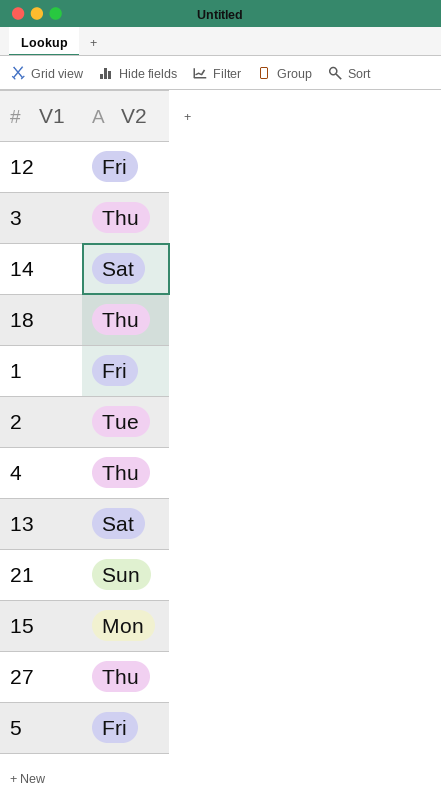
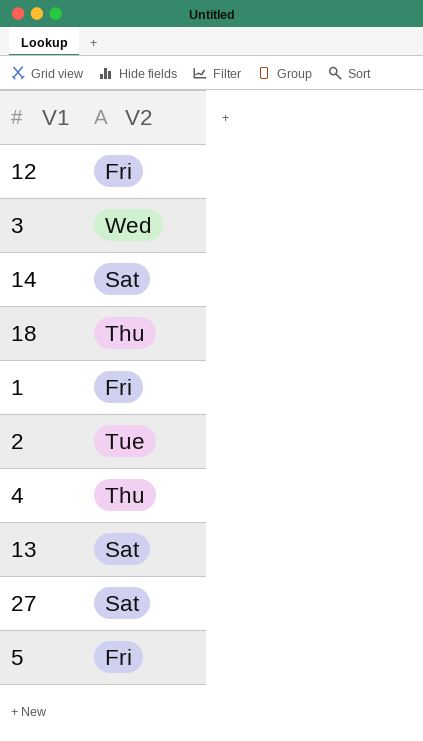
row 21: Sun -> none
row 15: Mon -> none
3 | V2: Thu -> Wed
27 | V2: Thu -> Sat

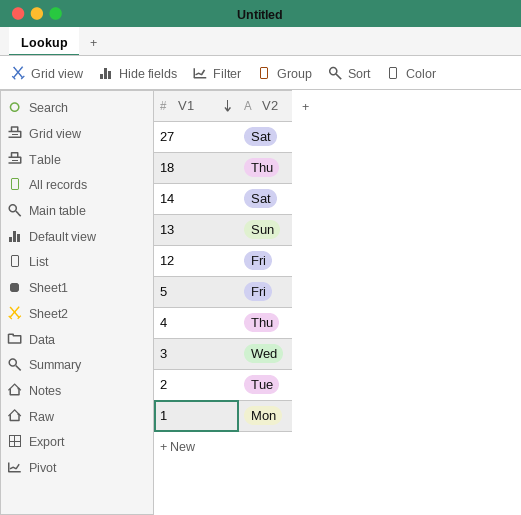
row order: none -> V1 descending
13 | V2: Sat -> Sun
1 | V2: Fri -> Mon

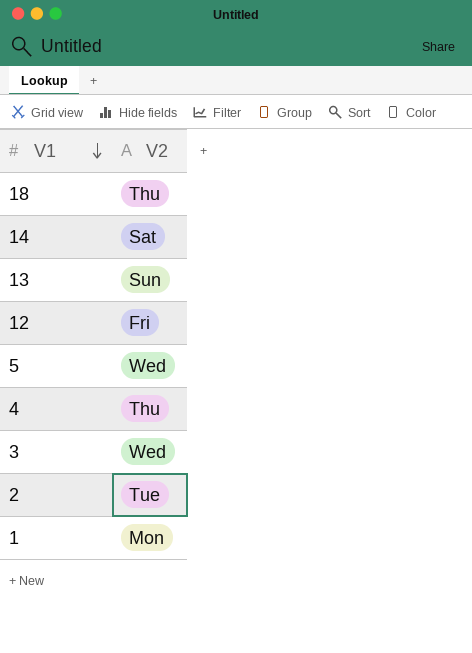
row 27: Sat -> none
5 | V2: Fri -> Wed

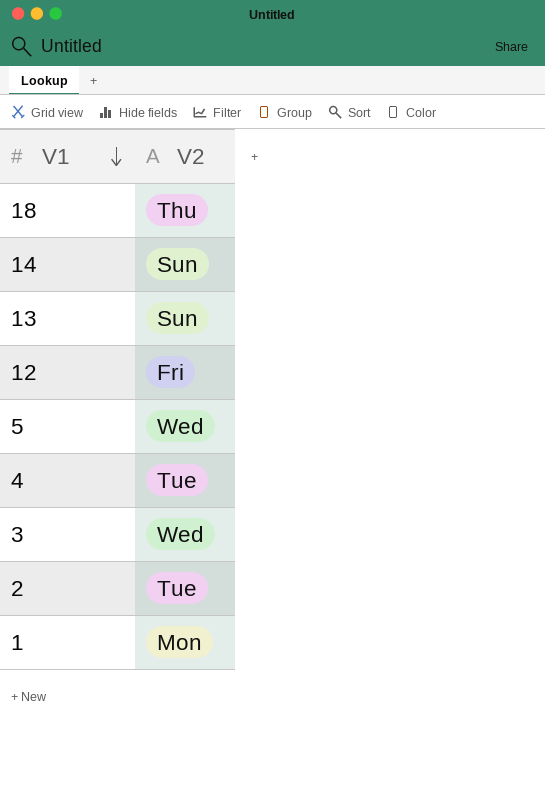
14 | V2: Sat -> Sun
4 | V2: Thu -> Tue

